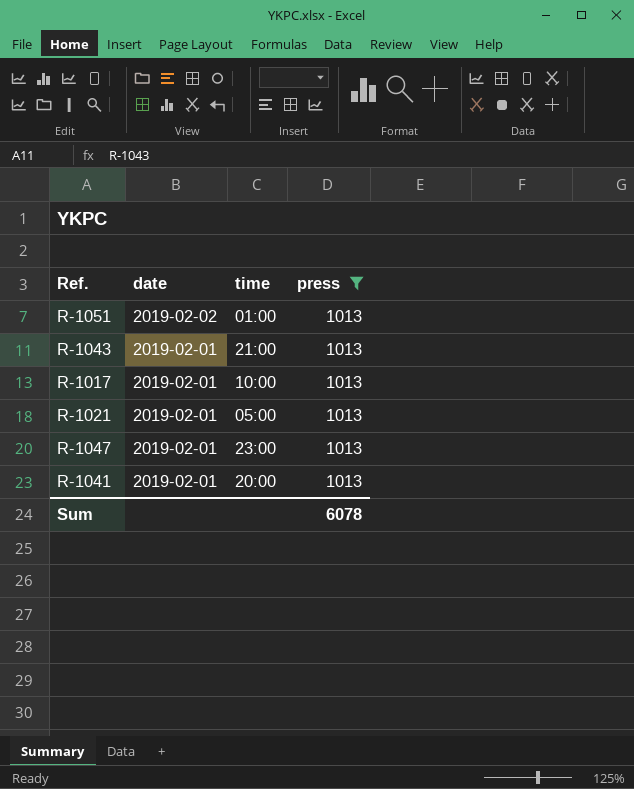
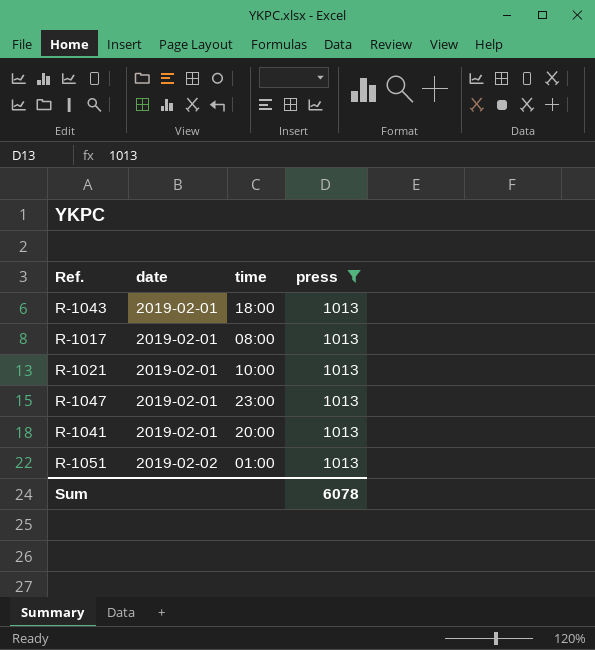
row order: date descending -> date ascending
R-1043 | time: 21:00 -> 18:00
R-1017 | time: 10:00 -> 08:00
R-1021 | time: 05:00 -> 10:00

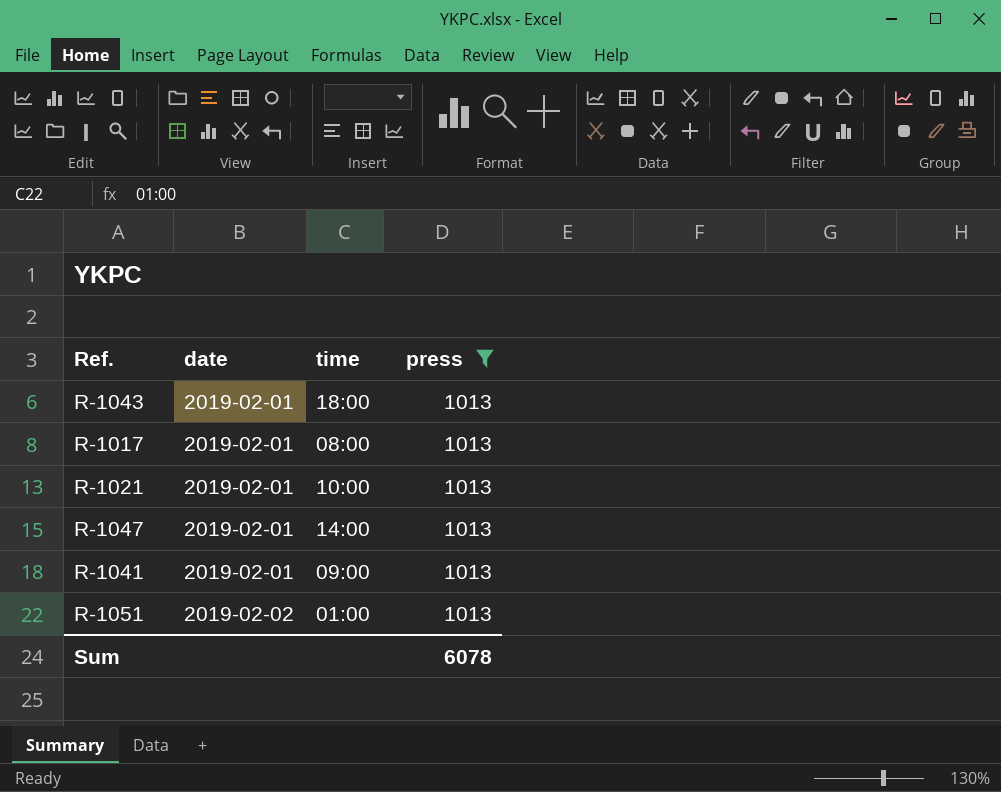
R-1047 | time: 23:00 -> 14:00
R-1041 | time: 20:00 -> 09:00

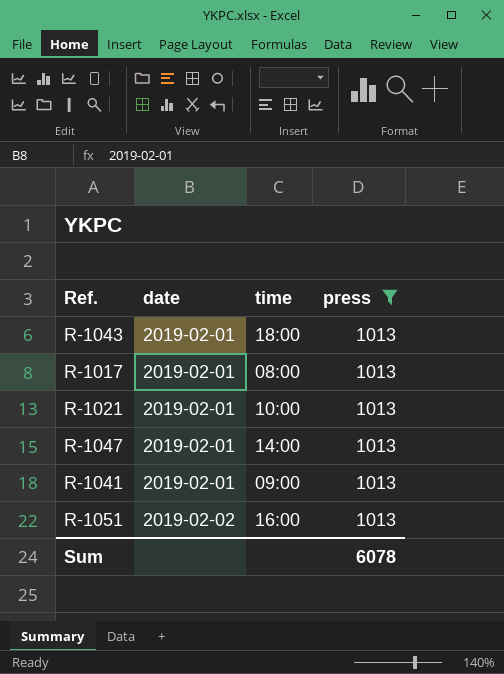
R-1051 | time: 01:00 -> 16:00

